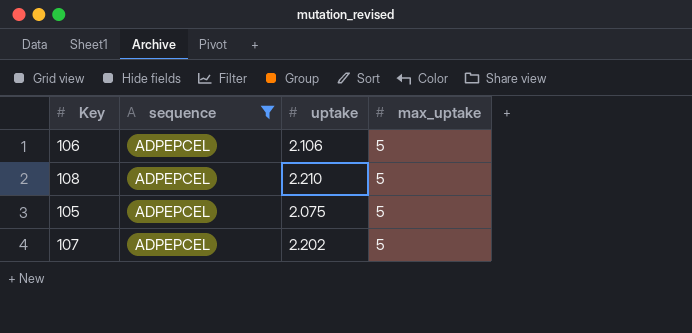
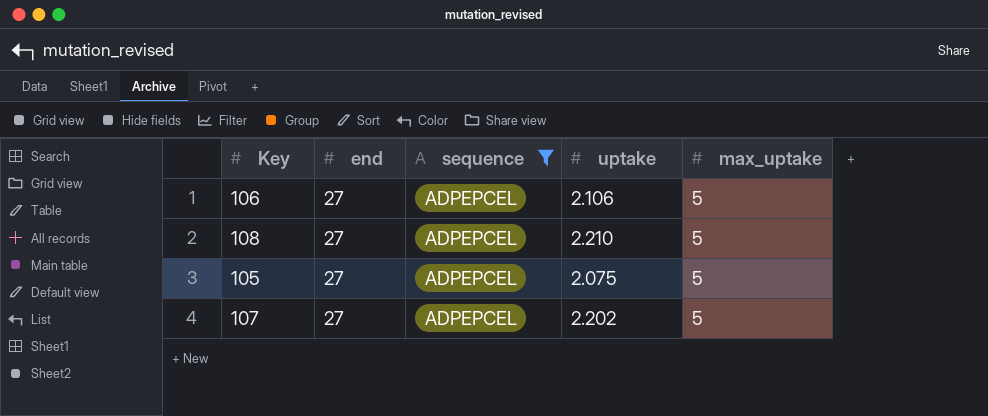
column end | position: none -> 2

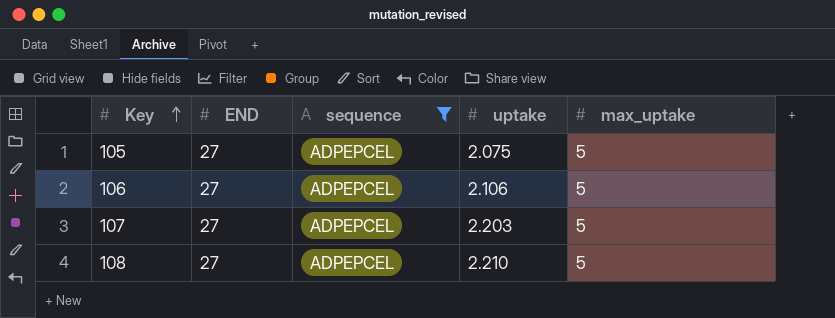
row order: none -> Key ascending
column name: end -> END
107 | uptake: 2.202 -> 2.203

